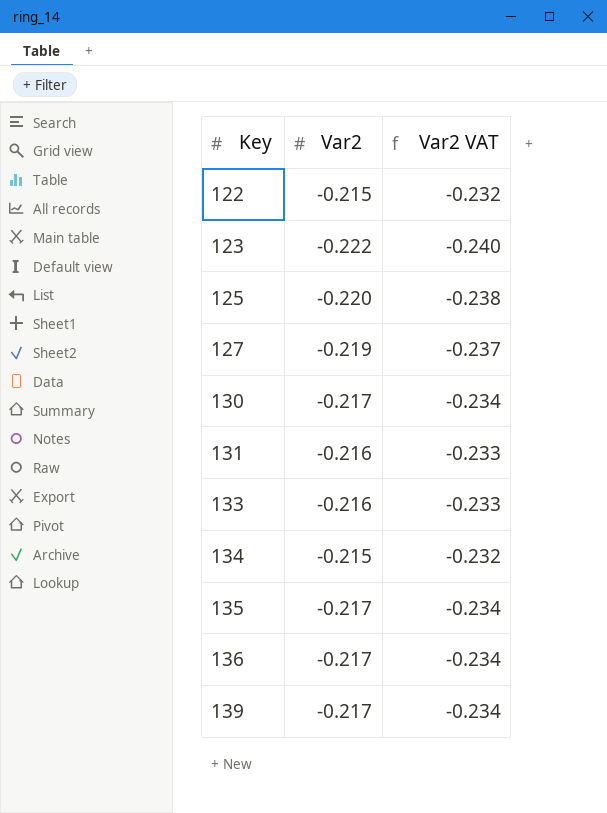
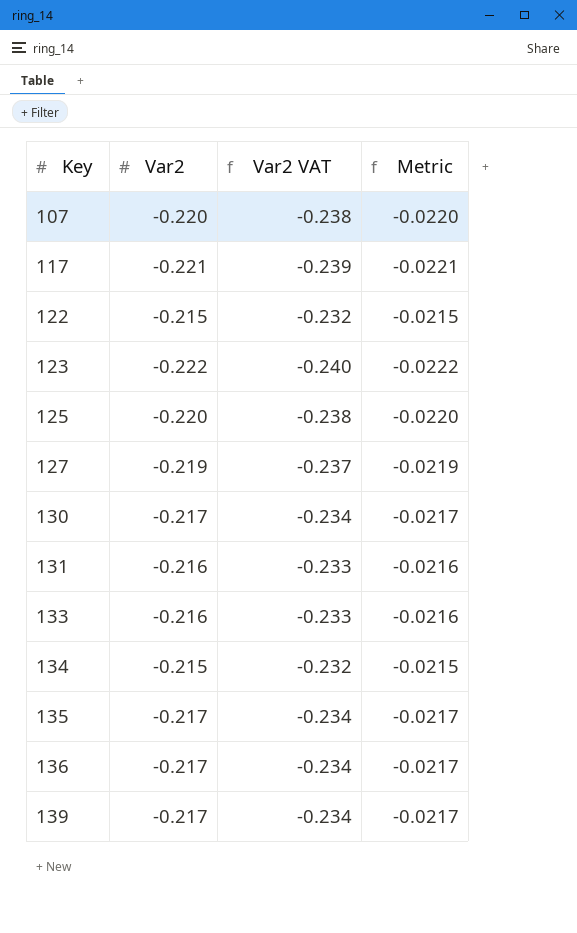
column Metric | formula: none -> [Var2] * 0.1
row 107: none -> -0.220 | -0.238 | -0.0220
row 117: none -> -0.221 | -0.239 | -0.0221

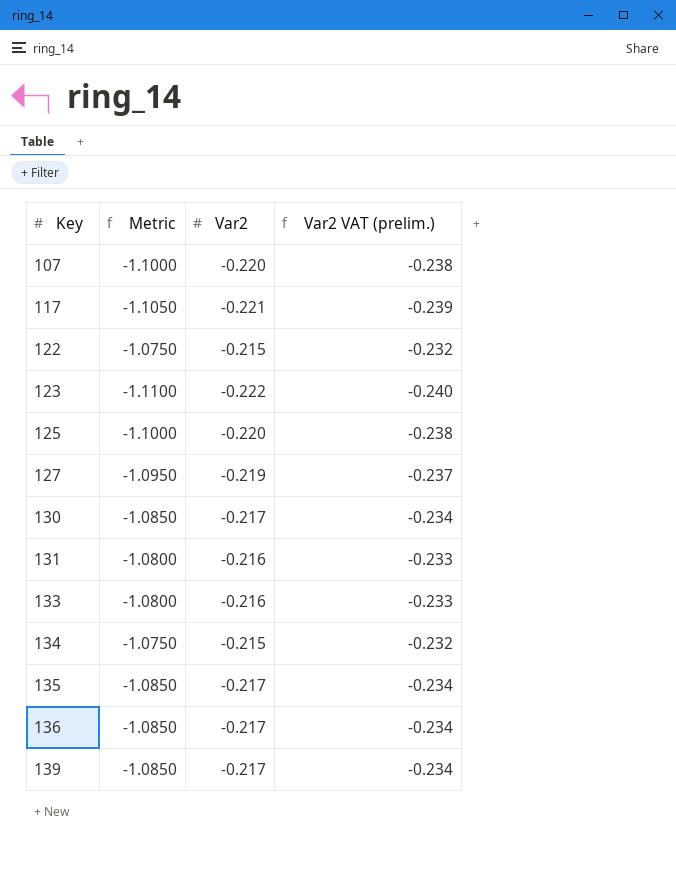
column Metric | formula: [Var2] * 0.1 -> [Var2] * 5
column Metric | position: 4 -> 2
column name: Var2 VAT -> Var2 VAT (prelim.)

